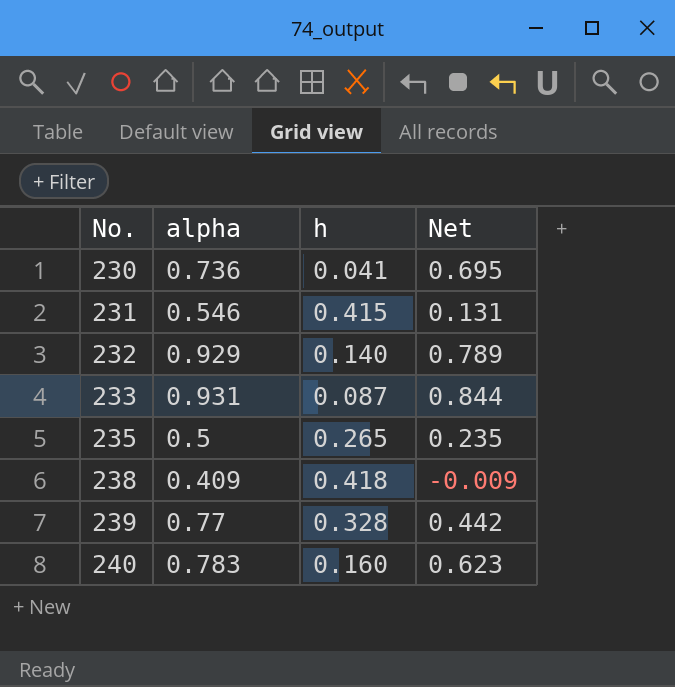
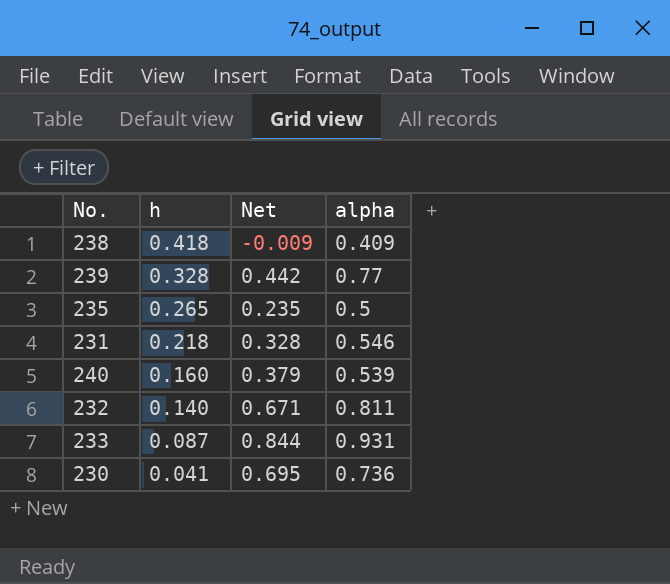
row order: No. ascending -> h descending
column alpha | position: 2 -> 4
231 | h: 0.415 -> 0.218
231 | Net: 0.131 -> 0.328
240 | Net: 0.623 -> 0.379
240 | alpha: 0.783 -> 0.539
232 | Net: 0.789 -> 0.671
232 | alpha: 0.929 -> 0.811

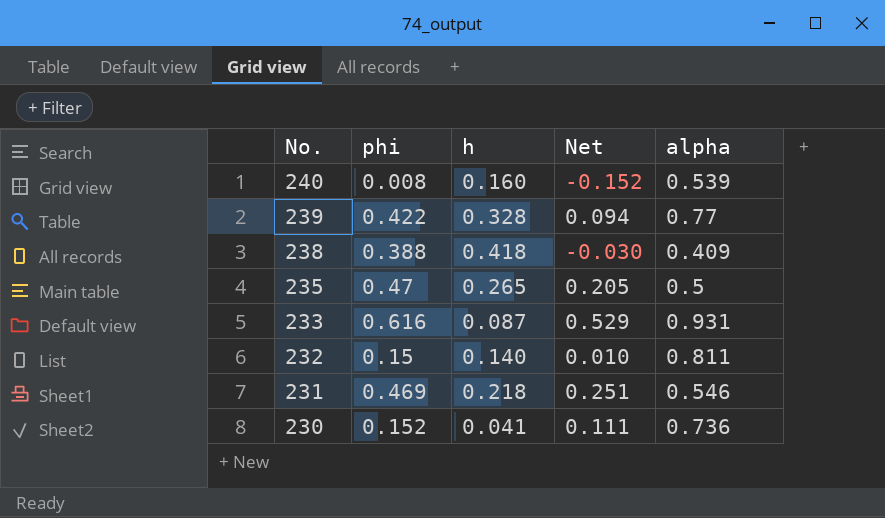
row order: h descending -> No. descending
column phi | position: none -> 2
column Net | formula: [alpha] - [h] -> [phi] - [h]

